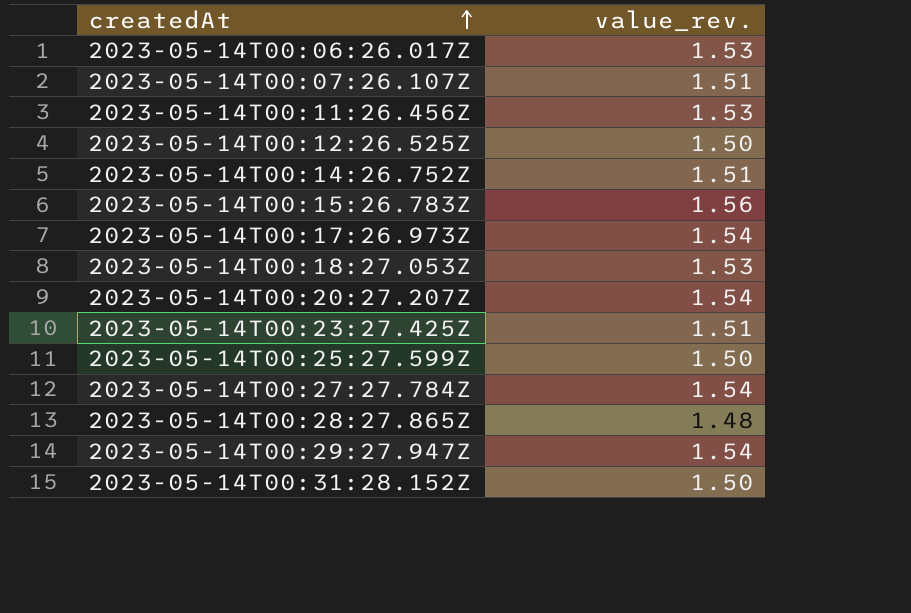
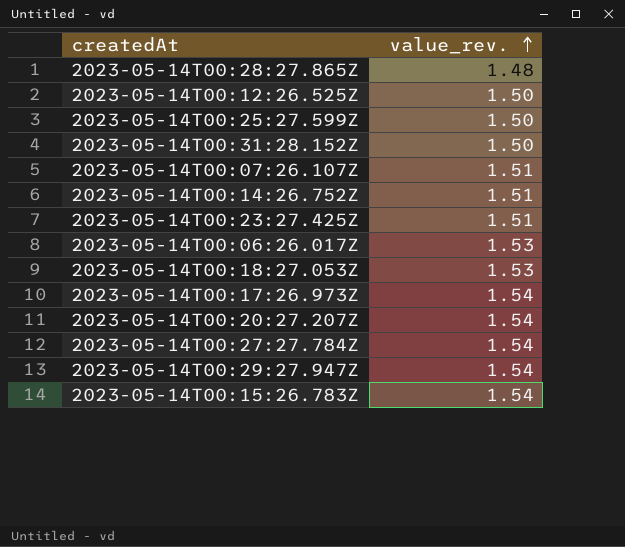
row order: createdAt ascending -> value_rev. ascending
row 2023-05-14T00:11:26.456Z: 1.53 -> none
2023-05-14T00:15:26.783Z | value_rev.: 1.56 -> 1.54

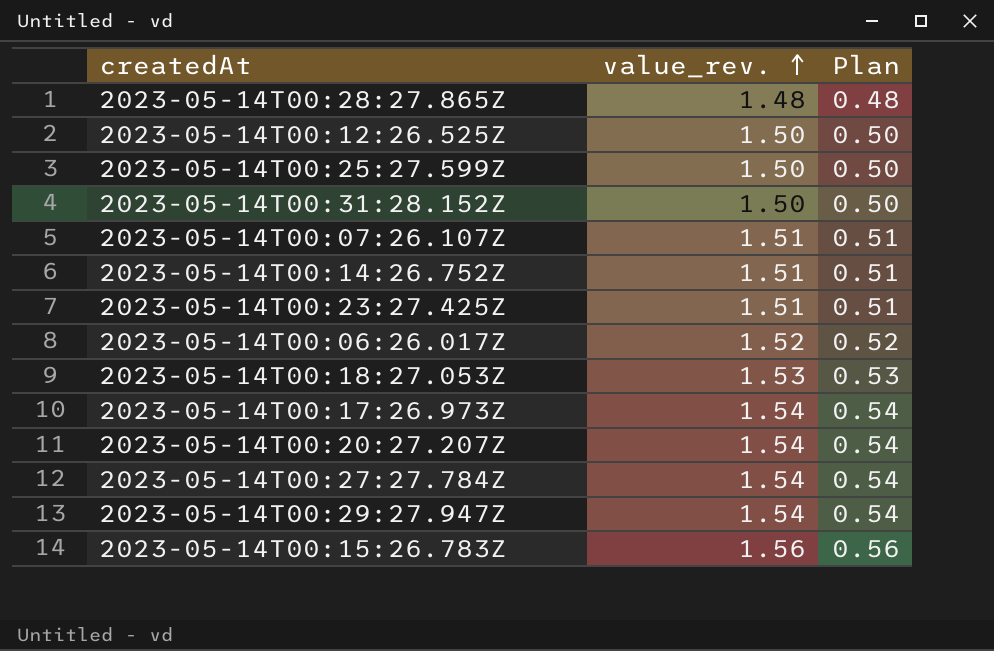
column Plan | formula: none -> [value_rev.] - 1
2023-05-14T00:06:26.017Z | value_rev.: 1.53 -> 1.52
2023-05-14T00:15:26.783Z | value_rev.: 1.54 -> 1.56

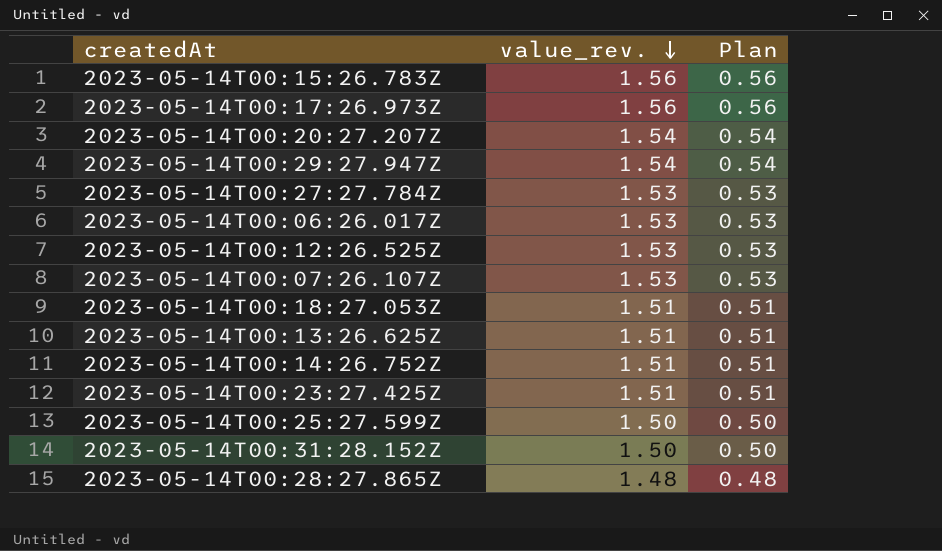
row order: value_rev. ascending -> value_rev. descending
2023-05-14T00:17:26.973Z | value_rev.: 1.54 -> 1.56
2023-05-14T00:17:26.973Z | Plan: 0.54 -> 0.56
2023-05-14T00:27:27.784Z | value_rev.: 1.54 -> 1.53
2023-05-14T00:27:27.784Z | Plan: 0.54 -> 0.53
2023-05-14T00:06:26.017Z | value_rev.: 1.52 -> 1.53
2023-05-14T00:06:26.017Z | Plan: 0.52 -> 0.53
2023-05-14T00:12:26.525Z | value_rev.: 1.50 -> 1.53
2023-05-14T00:12:26.525Z | Plan: 0.50 -> 0.53
2023-05-14T00:07:26.107Z | value_rev.: 1.51 -> 1.53
2023-05-14T00:07:26.107Z | Plan: 0.51 -> 0.53
2023-05-14T00:18:27.053Z | value_rev.: 1.53 -> 1.51
2023-05-14T00:18:27.053Z | Plan: 0.53 -> 0.51
row 2023-05-14T00:13:26.625Z: none -> 1.51 | 0.51

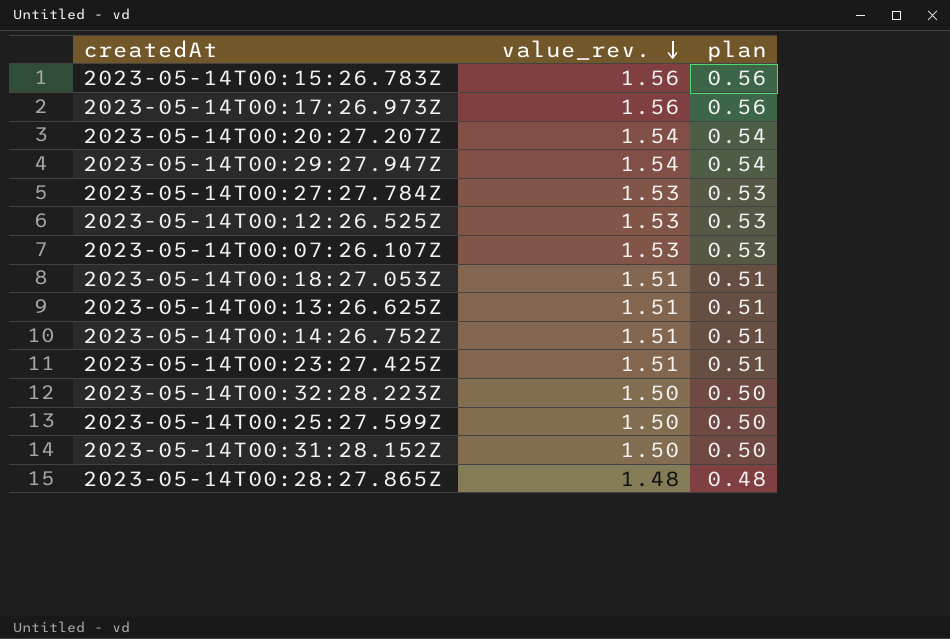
column name: Plan -> plan
row 2023-05-14T00:06:26.017Z: 1.53 | 0.53 -> none
row 2023-05-14T00:32:28.223Z: none -> 1.50 | 0.50

